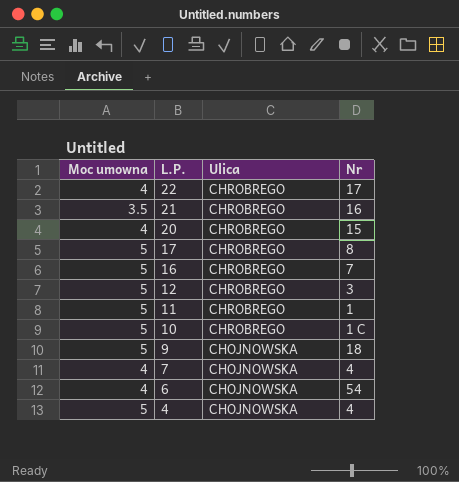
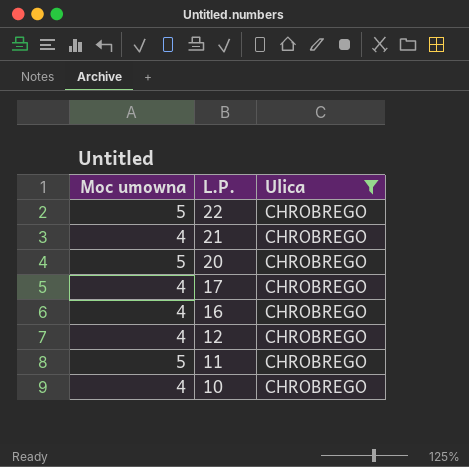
filter: none -> Ulica = CHROBREGO
column Nr | position: 4 -> none
22 | Moc umowna: 4 -> 5
21 | Moc umowna: 3.5 -> 4
20 | Moc umowna: 4 -> 5
17 | Moc umowna: 5 -> 4
16 | Moc umowna: 5 -> 4
12 | Moc umowna: 5 -> 4
10 | Moc umowna: 5 -> 4

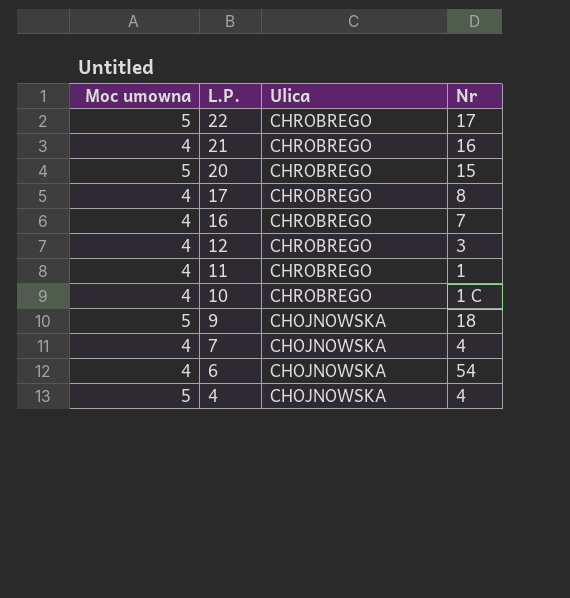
filter: Ulica = CHROBREGO -> none
column Nr | position: none -> 4
11 | Moc umowna: 5 -> 4

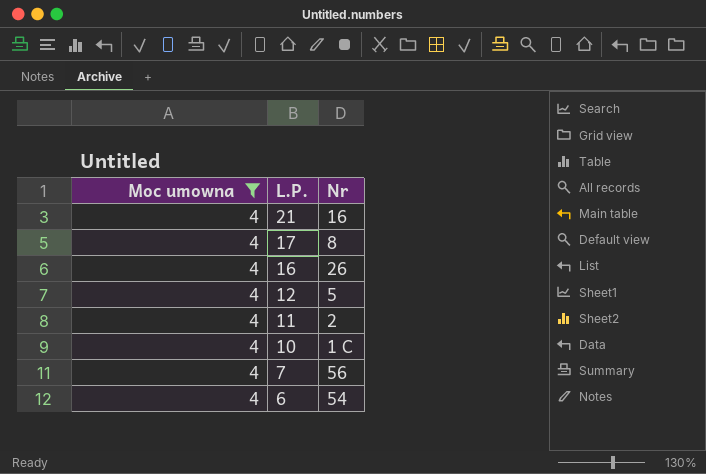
filter: none -> Moc umowna = 4
column Ulica | position: 3 -> none
16 | Nr: 7 -> 26
12 | Nr: 3 -> 5
11 | Nr: 1 -> 2
7 | Nr: 4 -> 56

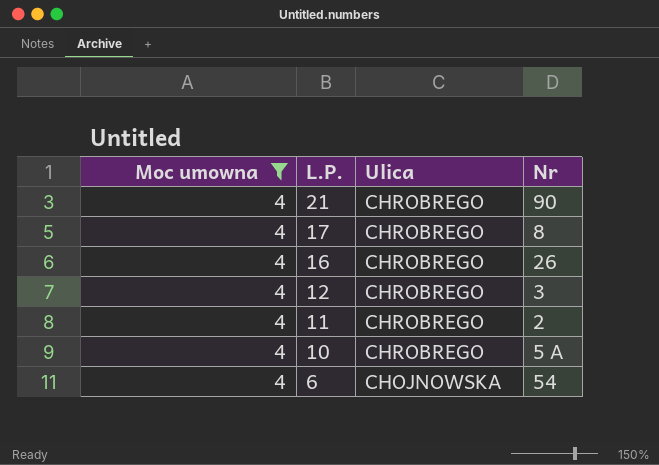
column Ulica | position: none -> 3
row 7: 4 | 56 -> none
21 | Nr: 16 -> 90
12 | Nr: 5 -> 3
10 | Nr: 1 C -> 5 A

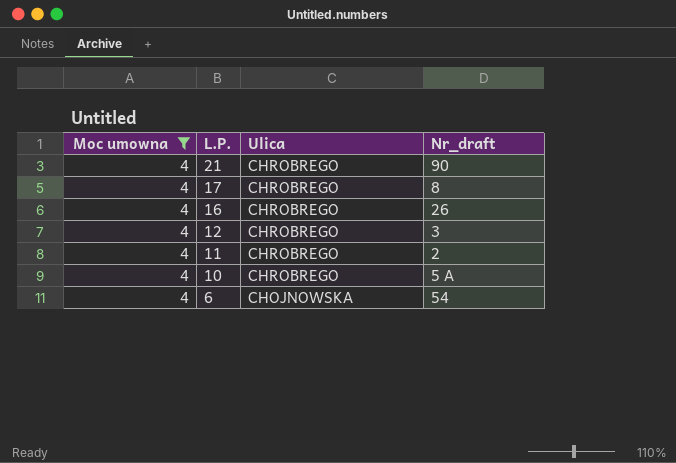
column name: Nr -> Nr_draft

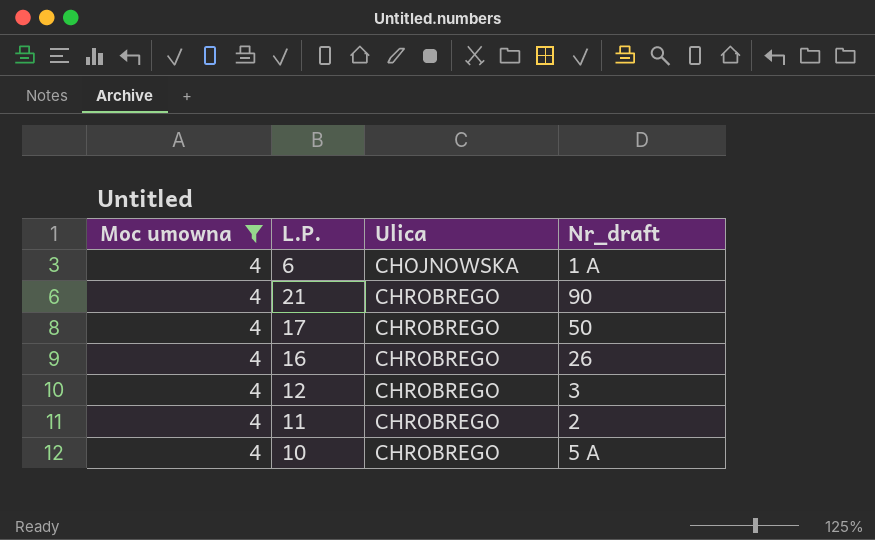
row order: L.P. descending -> Ulica ascending
6 | Nr_draft: 54 -> 1 A
17 | Nr_draft: 8 -> 50

